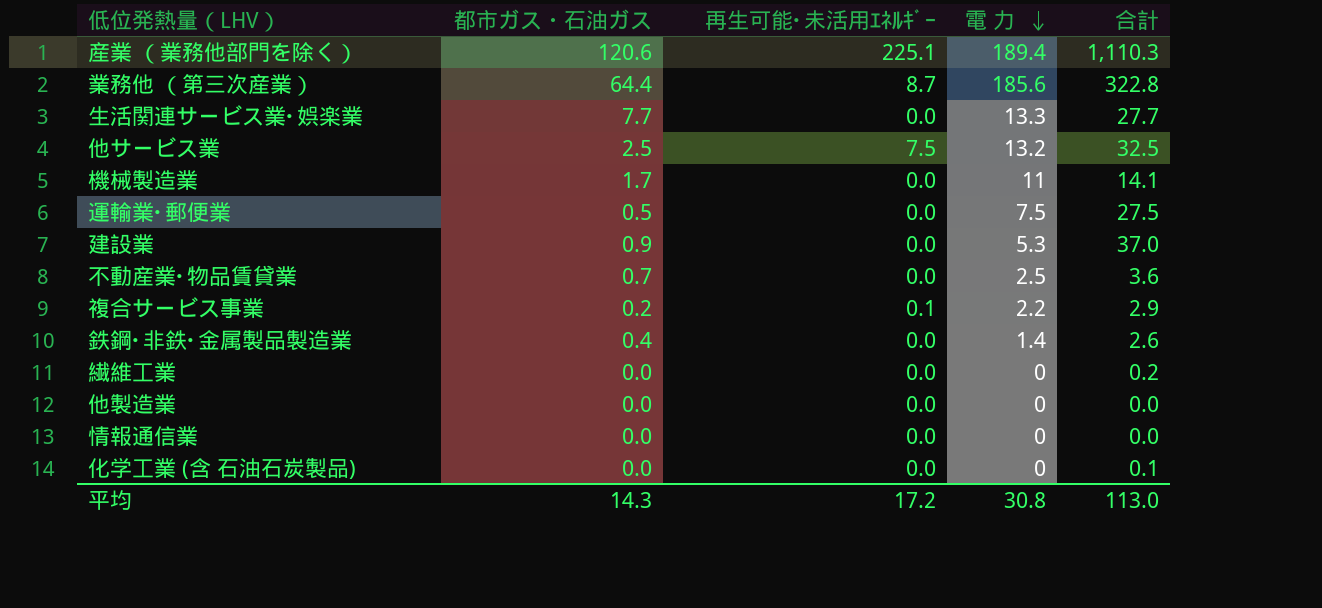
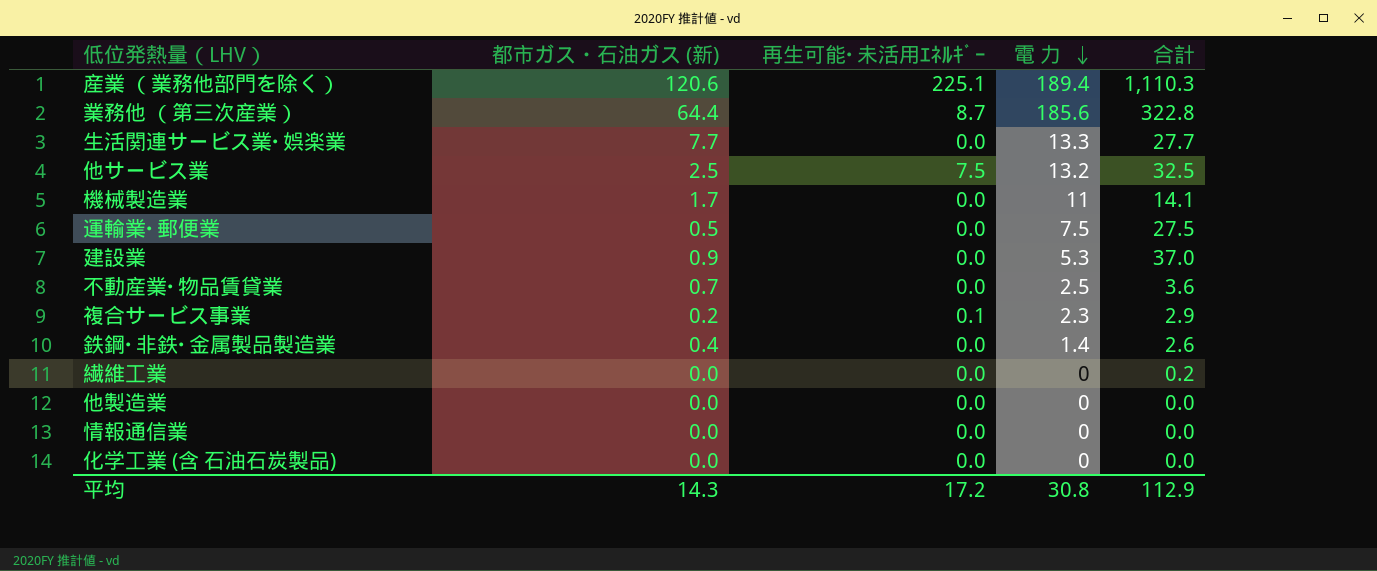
column name: 都市ガス・石油ガス -> 都市ガス・石油ガス (新)
複合サービス事業 | 電 力: 2.2 -> 2.3
化学工業 (含 石油石炭製品) | 合計: 0.1 -> 0.0
平均 | 合計: 113.0 -> 112.9

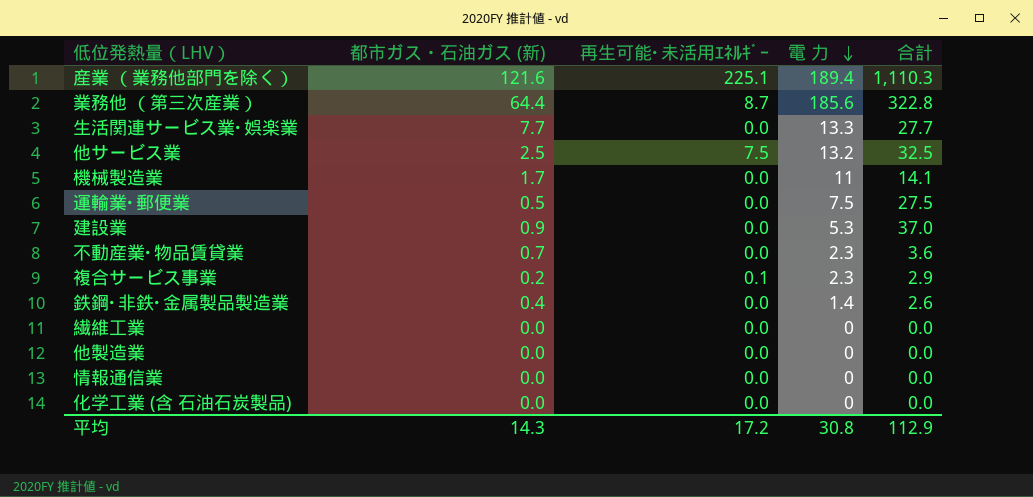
産業 （業務他部門を除く） | 都市ガス・石油ガス (新): 120.6 -> 121.6
不動産業･物品賃貸業 | 電 力: 2.5 -> 2.3
繊維工業 | 合計: 0.2 -> 0.0

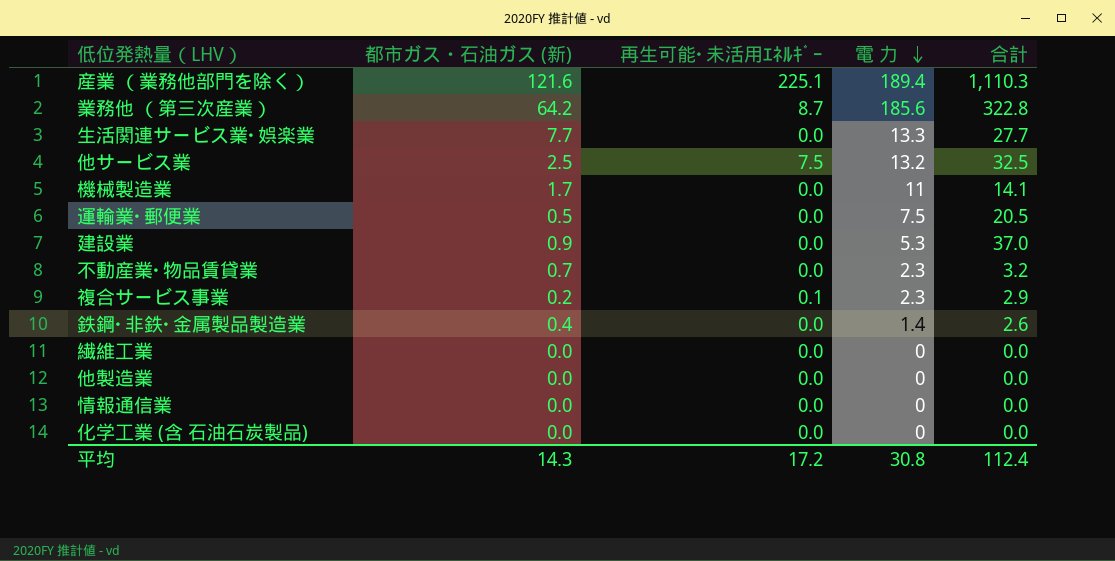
業務他 （第三次産業） | 都市ガス・石油ガス (新): 64.4 -> 64.2
運輸業･郵便業 | 合計: 27.5 -> 20.5
不動産業･物品賃貸業 | 合計: 3.6 -> 3.2
平均 | 合計: 112.9 -> 112.4

